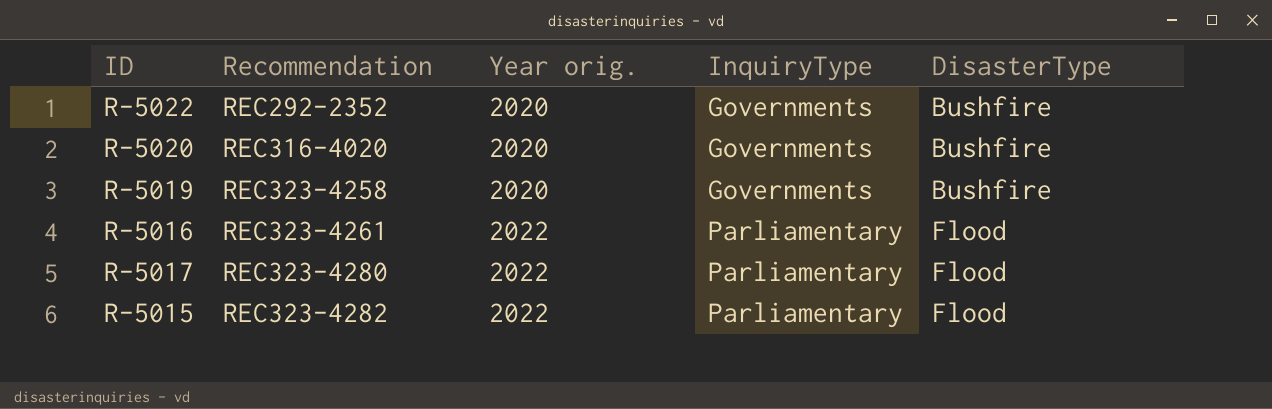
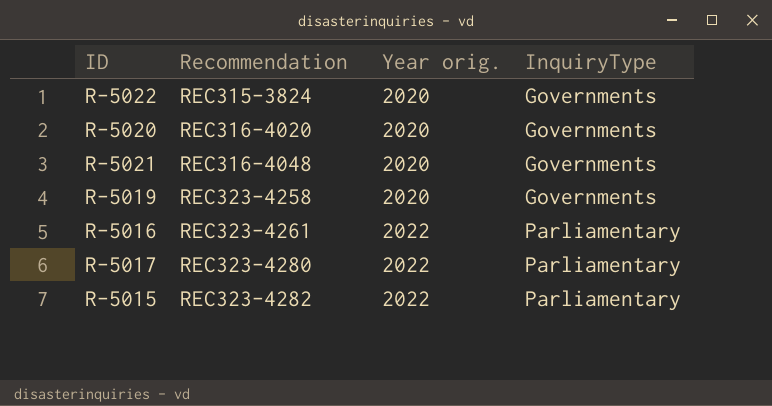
column DisasterType | position: 5 -> none
R-5022 | Recommendation: REC292-2352 -> REC315-3824
row R-5021: none -> REC316-4048 | 2020 | Governments

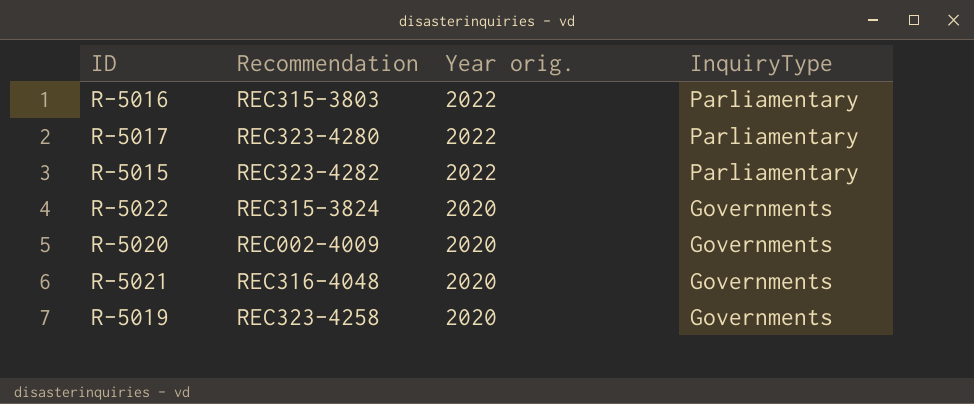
row order: Recommendation ascending -> Year orig. descending
R-5016 | Recommendation: REC323-4261 -> REC315-3803
R-5020 | Recommendation: REC316-4020 -> REC002-4009

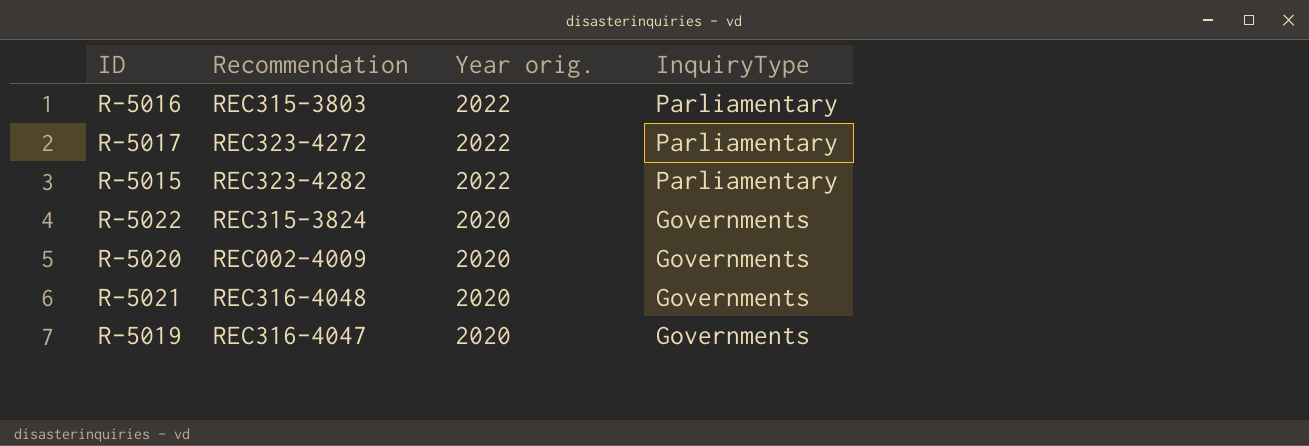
R-5017 | Recommendation: REC323-4280 -> REC323-4272
R-5019 | Recommendation: REC323-4258 -> REC316-4047

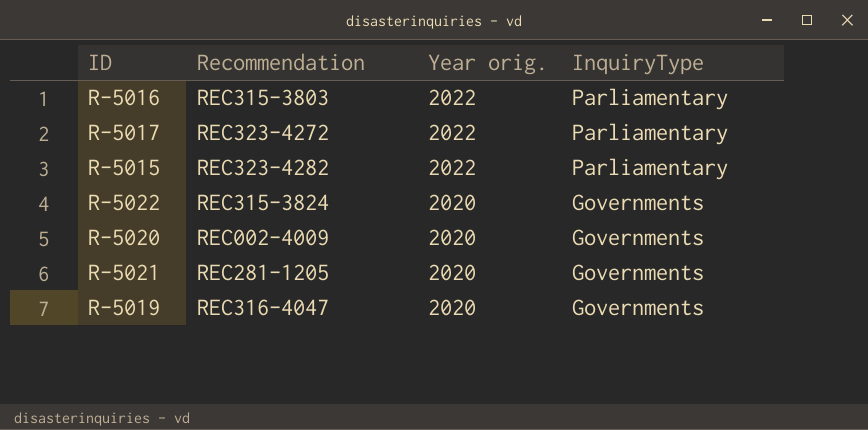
R-5021 | Recommendation: REC316-4048 -> REC281-1205

